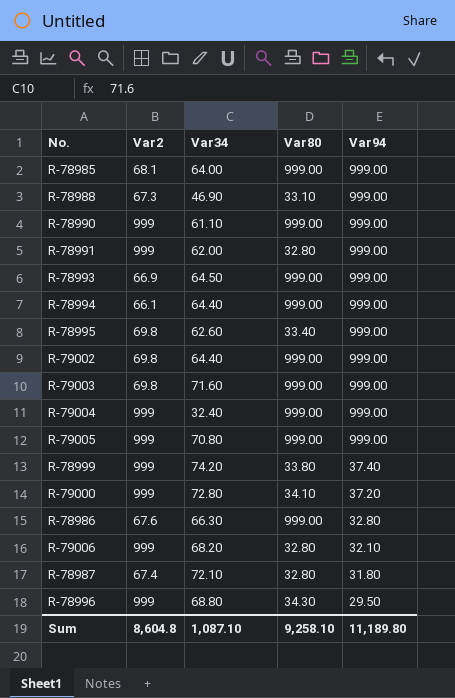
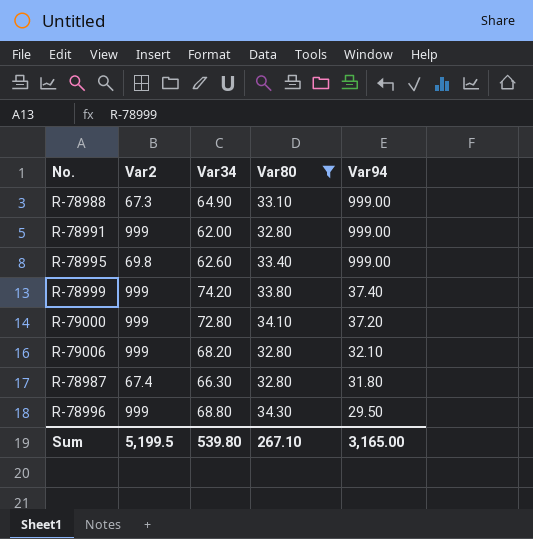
filter: none -> Var80 != 999.00
R-78988 | Var34: 46.90 -> 64.90
R-78987 | Var34: 72.10 -> 66.30
Sum | Var2: 8,604.8 -> 5,199.5
Sum | Var34: 1,087.10 -> 539.80
Sum | Var80: 9,258.10 -> 267.10
Sum | Var94: 11,189.80 -> 3,165.00

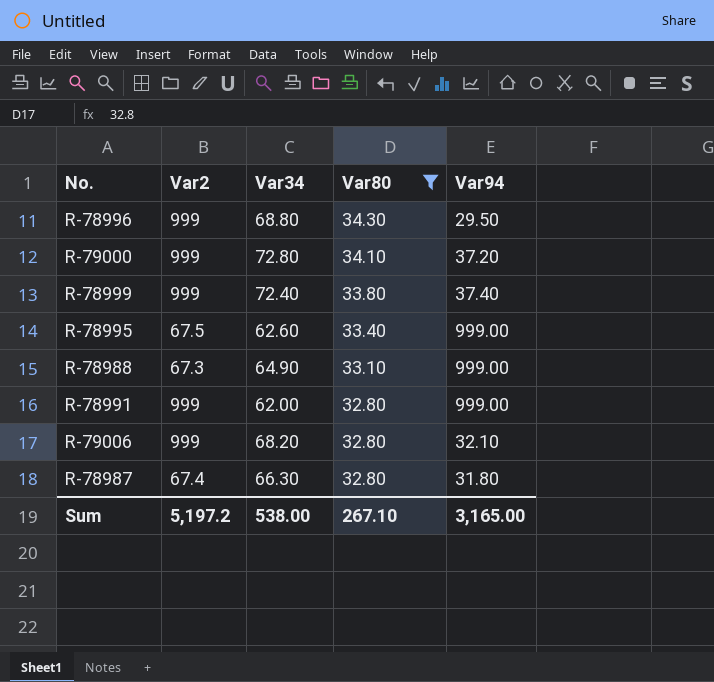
row order: Var94 descending -> Var80 descending
R-78999 | Var34: 74.20 -> 72.40
R-78995 | Var2: 69.8 -> 67.5
Sum | Var2: 5,199.5 -> 5,197.2
Sum | Var34: 539.80 -> 538.00

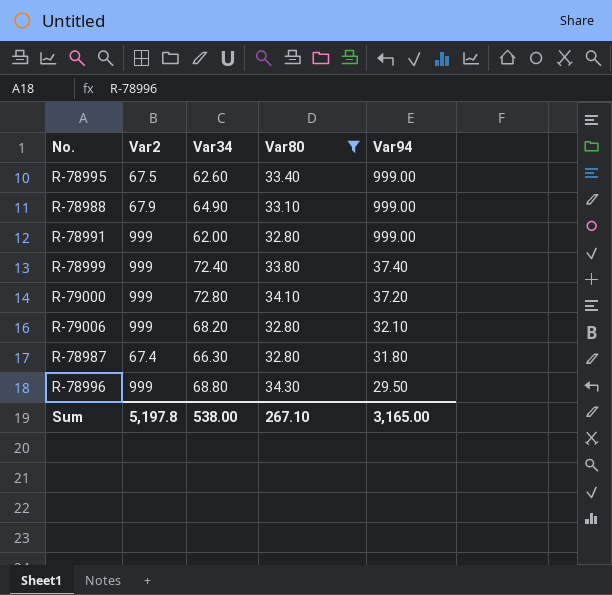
row order: Var80 descending -> Var94 descending
R-78988 | Var2: 67.3 -> 67.9
Sum | Var2: 5,197.2 -> 5,197.8

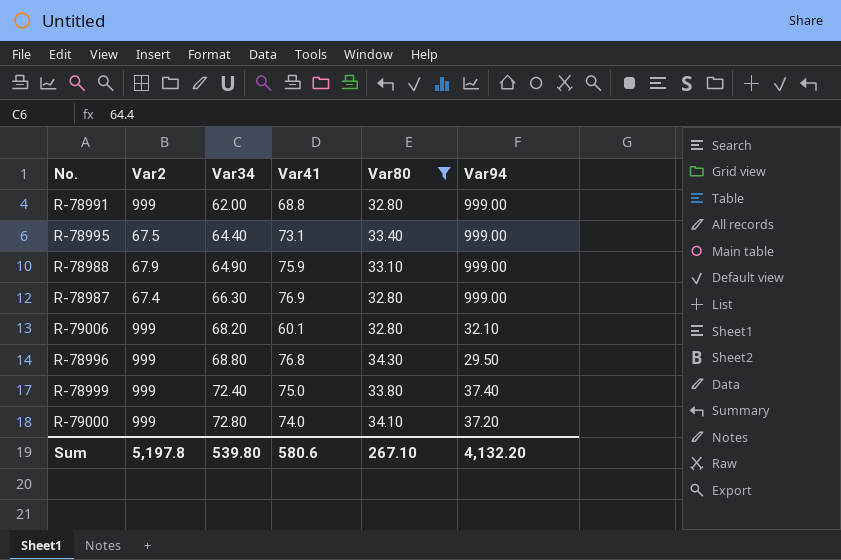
row order: Var94 descending -> Var34 ascending
column Var41 | position: none -> 4
R-78995 | Var34: 62.60 -> 64.40
R-78987 | Var94: 31.80 -> 999.00
Sum | Var34: 538.00 -> 539.80
Sum | Var94: 3,165.00 -> 4,132.20

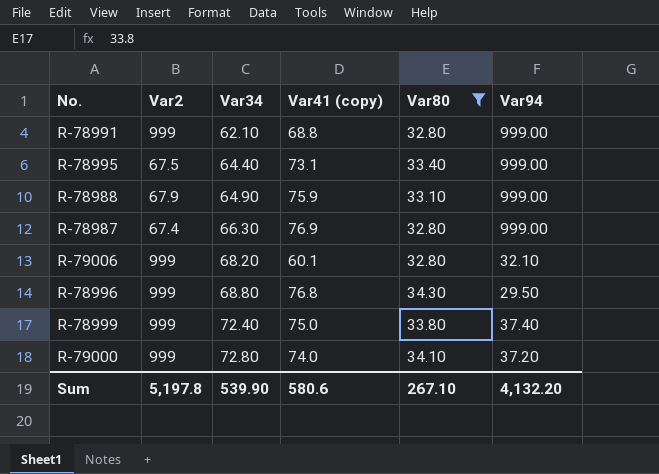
column name: Var41 -> Var41 (copy)
R-78991 | Var34: 62.00 -> 62.10
Sum | Var34: 539.80 -> 539.90

